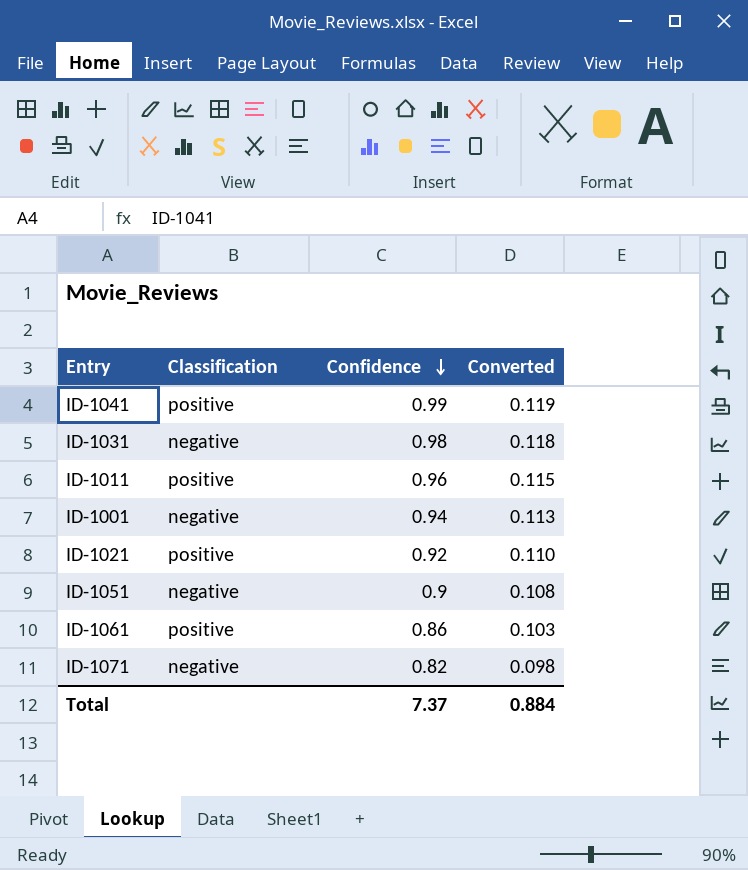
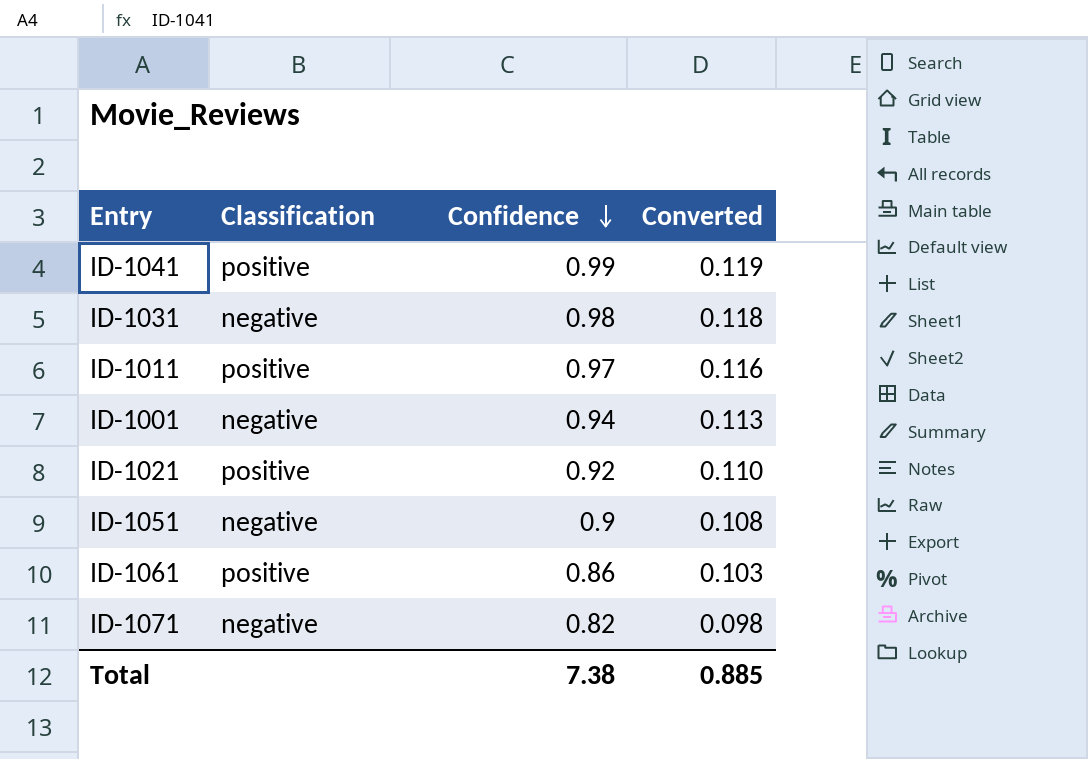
ID-1011 | Confidence: 0.96 -> 0.97
ID-1011 | Converted: 0.115 -> 0.116
Total | Confidence: 7.37 -> 7.38
Total | Converted: 0.884 -> 0.885

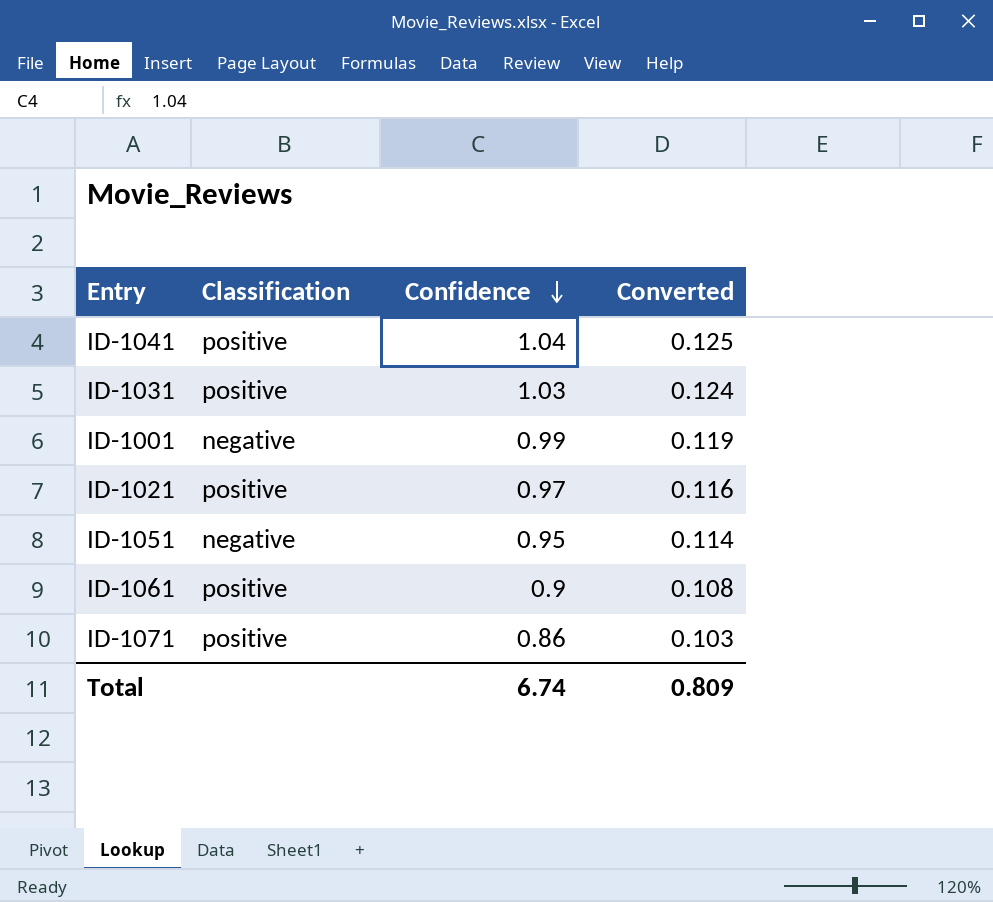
row ID-1011: positive | 0.97 | 0.116 -> none
ID-1041 | Confidence: 0.99 -> 1.04
ID-1041 | Converted: 0.119 -> 0.125
ID-1031 | Classification: negative -> positive
ID-1031 | Confidence: 0.98 -> 1.03
ID-1031 | Converted: 0.118 -> 0.124
ID-1001 | Confidence: 0.94 -> 0.99
ID-1001 | Converted: 0.113 -> 0.119
ID-1021 | Confidence: 0.92 -> 0.97
ID-1021 | Converted: 0.110 -> 0.116
ID-1051 | Confidence: 0.9 -> 0.95
ID-1051 | Converted: 0.108 -> 0.114
ID-1061 | Confidence: 0.86 -> 0.9
ID-1061 | Converted: 0.103 -> 0.108
ID-1071 | Classification: negative -> positive
ID-1071 | Confidence: 0.82 -> 0.86
ID-1071 | Converted: 0.098 -> 0.103
Total | Confidence: 7.38 -> 6.74
Total | Converted: 0.885 -> 0.809

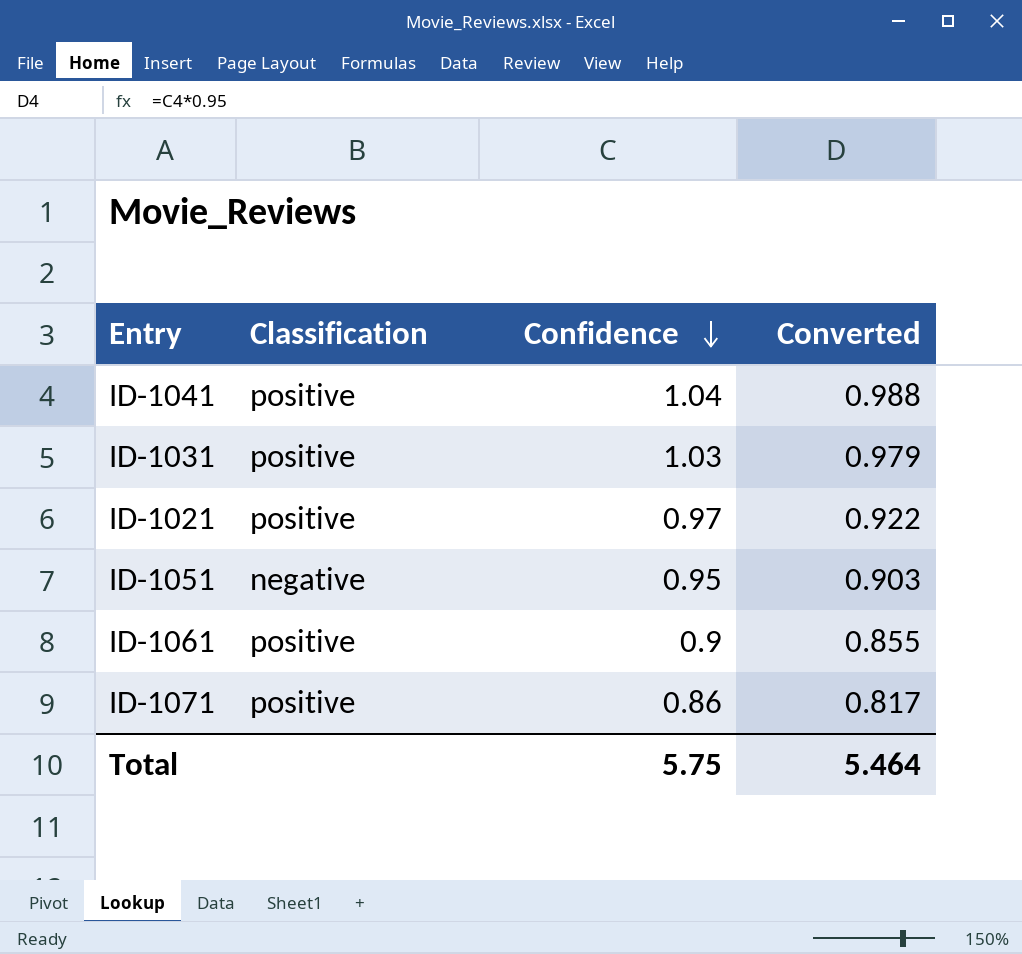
column Converted | formula: [Confidence] * 0.12 -> [Confidence] * 0.95
row ID-1001: negative | 0.99 | 0.119 -> none
Total | Confidence: 6.74 -> 5.75
Total | Converted: 0.809 -> 5.464

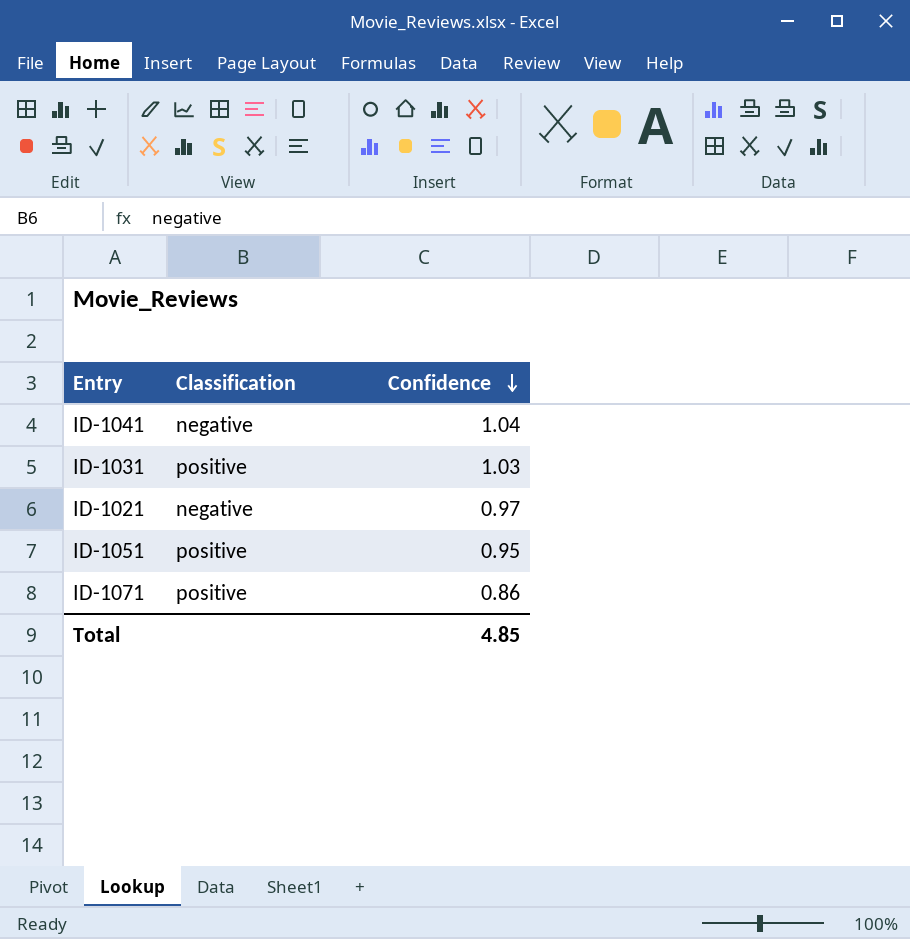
column Converted | formula: [Confidence] * 0.95 -> none
row ID-1061: positive | 0.9 | 0.855 -> none
ID-1041 | Classification: positive -> negative
ID-1021 | Classification: positive -> negative
ID-1051 | Classification: negative -> positive
Total | Confidence: 5.75 -> 4.85

